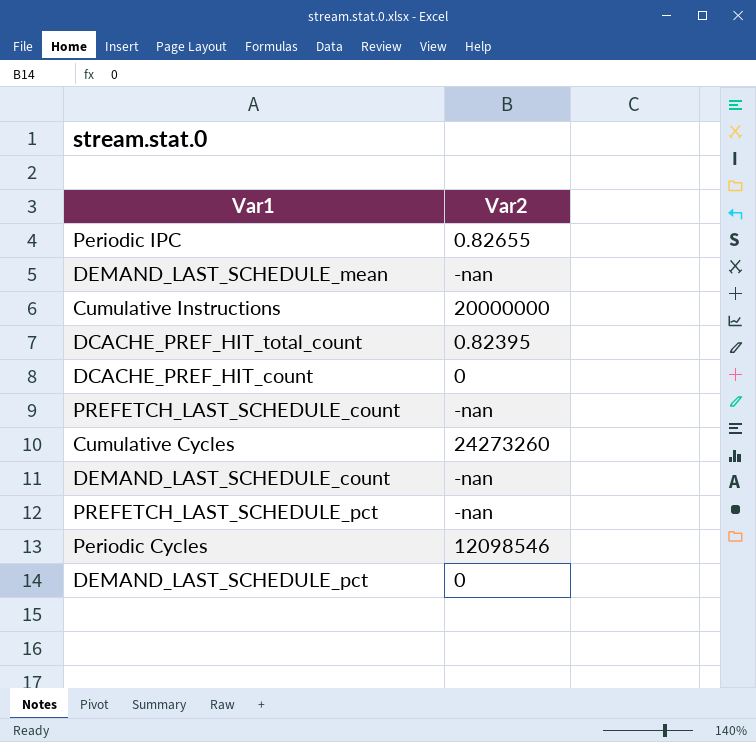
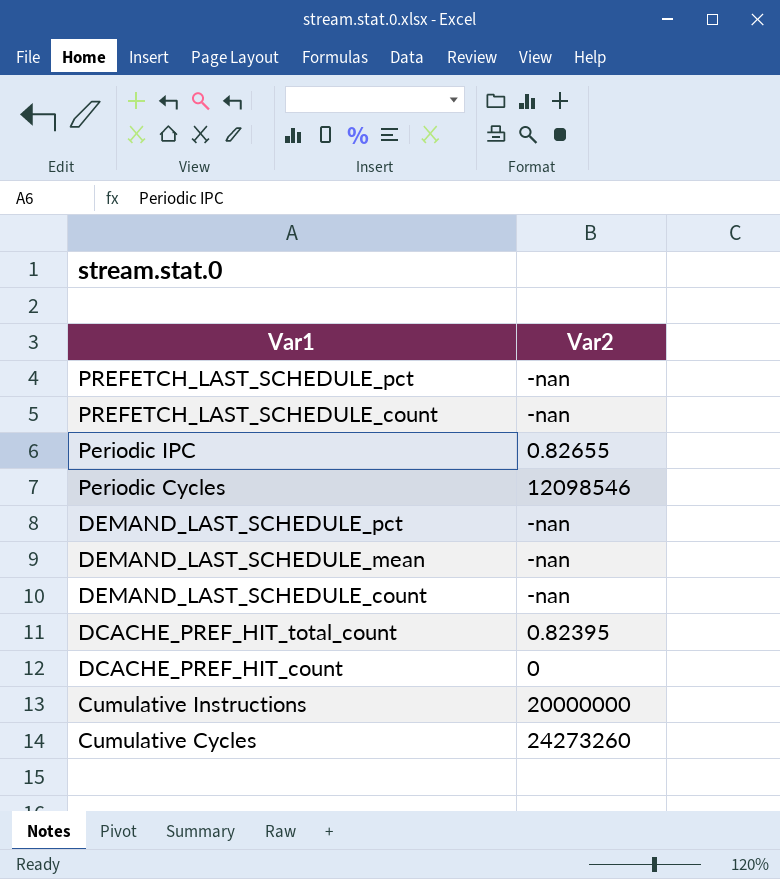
row order: none -> Var1 descending
DEMAND_LAST_SCHEDULE_pct | Var2: 0 -> -nan

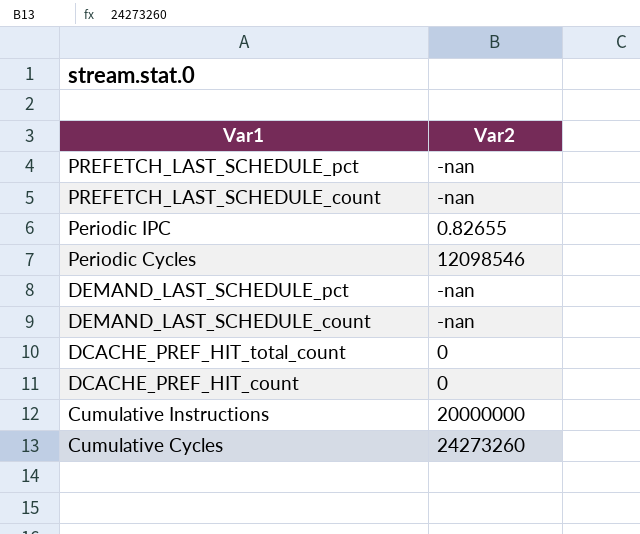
row DEMAND_LAST_SCHEDULE_mean: -nan -> none
DCACHE_PREF_HIT_total_count | Var2: 0.82395 -> 0

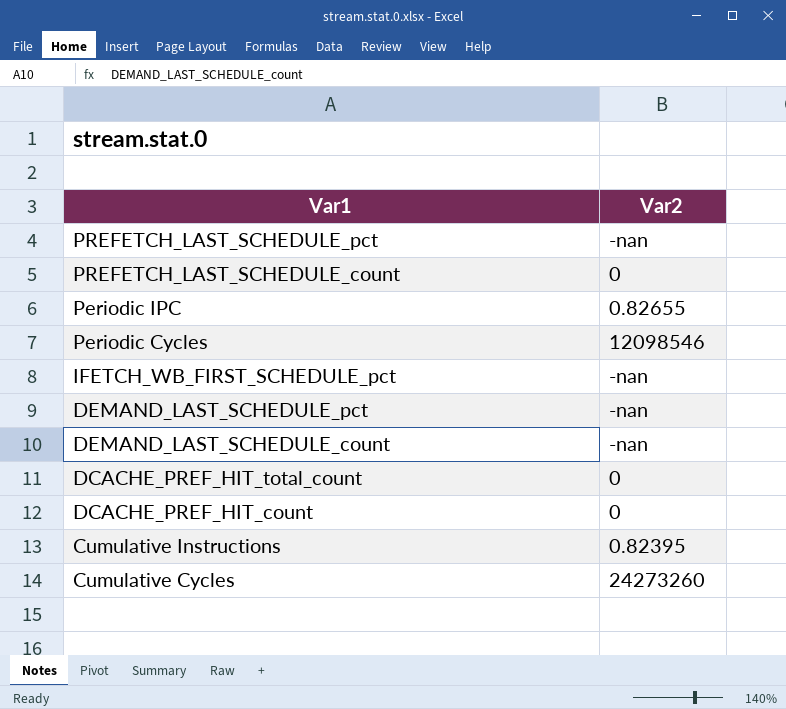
PREFETCH_LAST_SCHEDULE_count | Var2: -nan -> 0
row IFETCH_WB_FIRST_SCHEDULE_pct: none -> -nan
Cumulative Instructions | Var2: 20000000 -> 0.82395

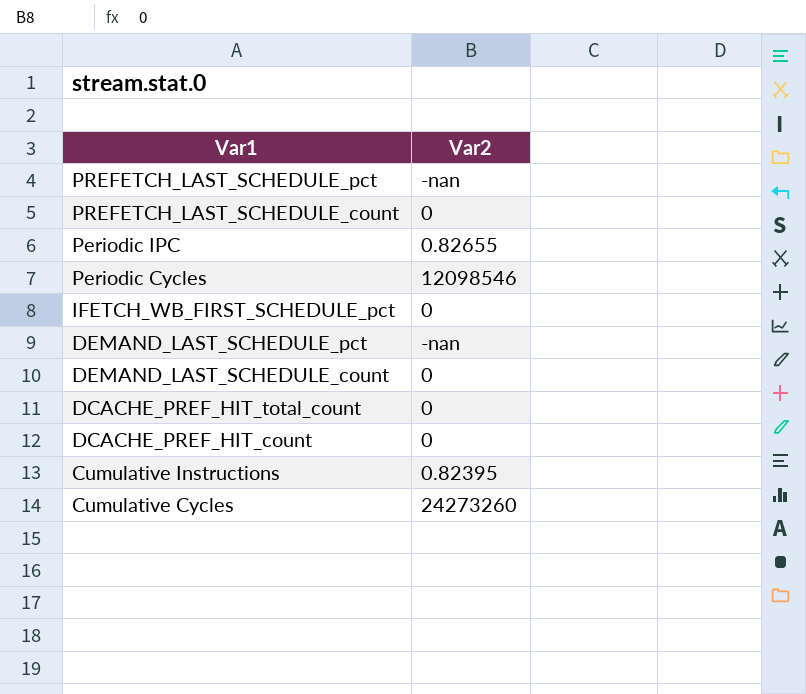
IFETCH_WB_FIRST_SCHEDULE_pct | Var2: -nan -> 0
DEMAND_LAST_SCHEDULE_count | Var2: -nan -> 0

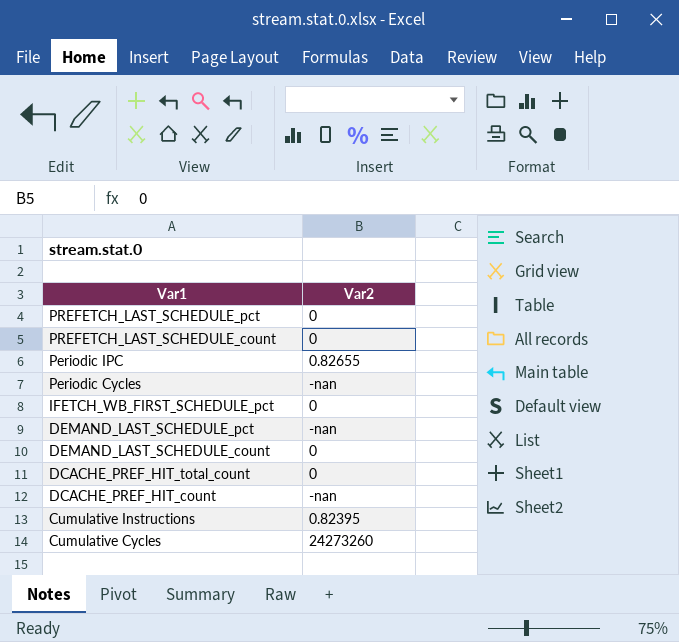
PREFETCH_LAST_SCHEDULE_pct | Var2: -nan -> 0
Periodic Cycles | Var2: 12098546 -> -nan
DCACHE_PREF_HIT_count | Var2: 0 -> -nan

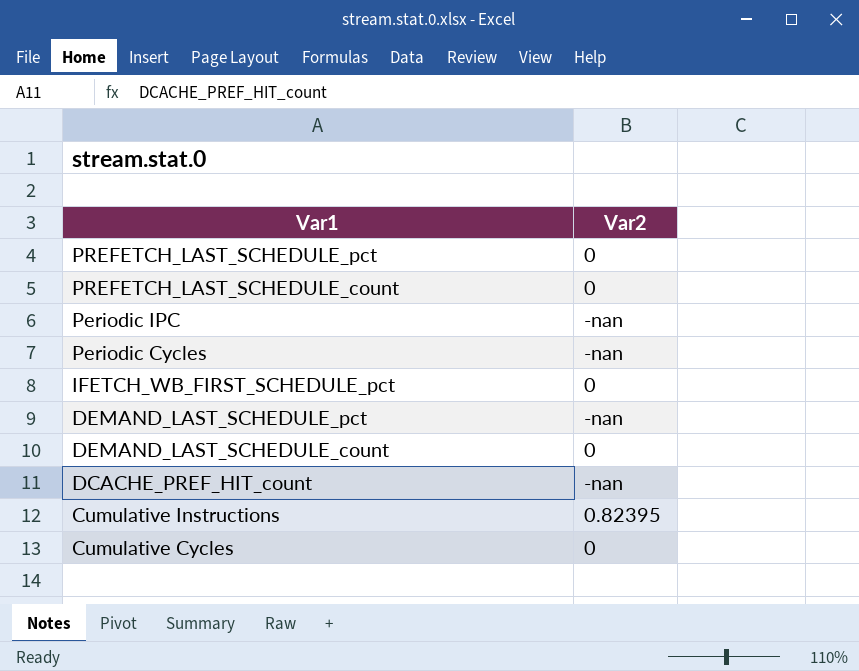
row DCACHE_PREF_HIT_total_count: 0 -> none
Periodic IPC | Var2: 0.82655 -> -nan
Cumulative Cycles | Var2: 24273260 -> 0

